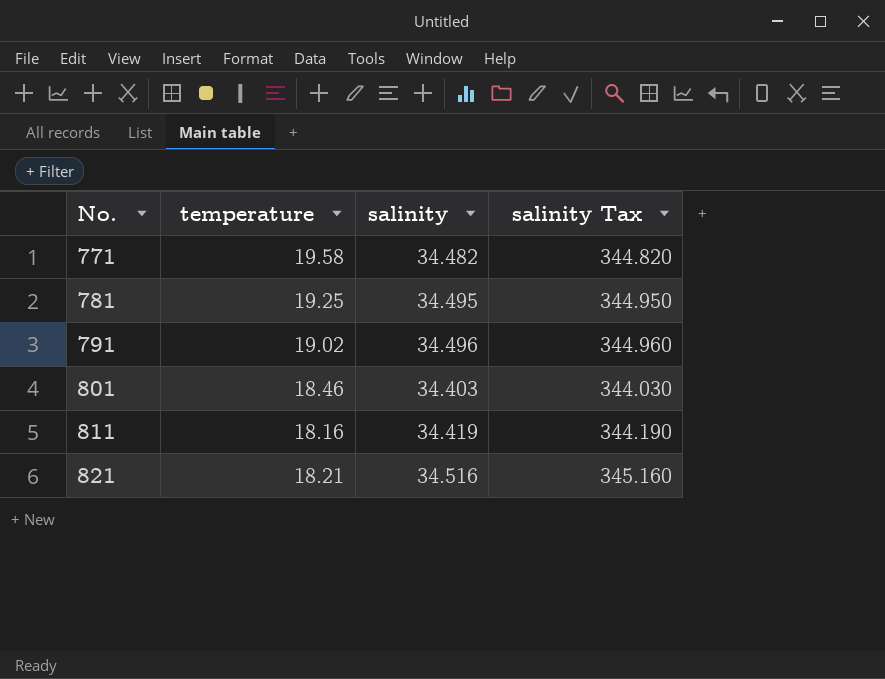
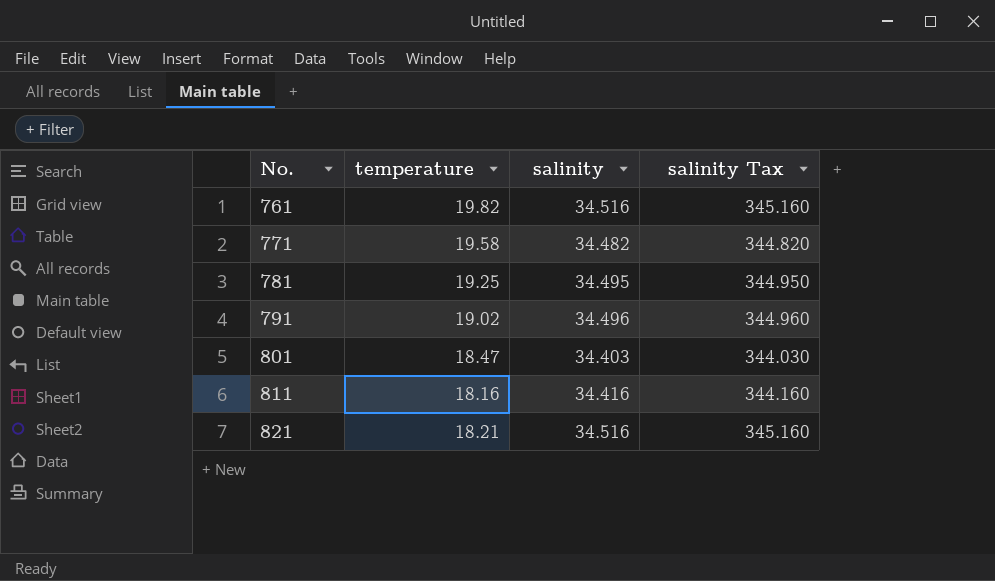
row 761: none -> 19.82 | 34.516 | 345.160
801 | temperature: 18.46 -> 18.47
811 | salinity: 34.419 -> 34.416
811 | salinity Tax: 344.190 -> 344.160

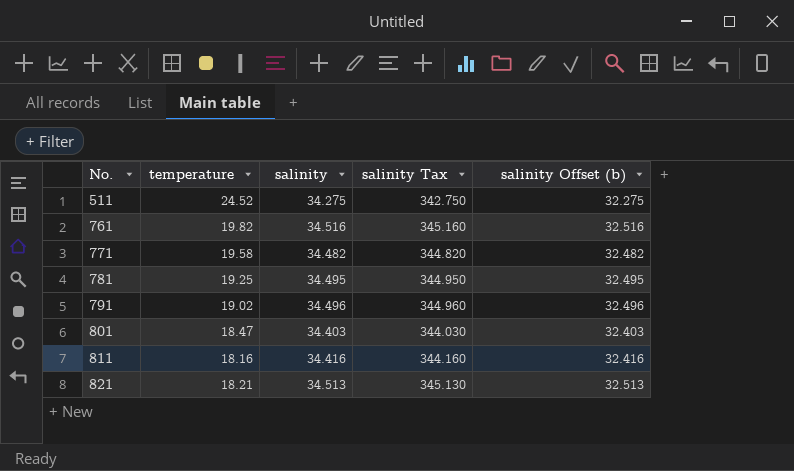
column salinity Offset (b) | formula: none -> [salinity] - 2
row 511: none -> 24.52 | 34.275 | 342.750 | 32.275
821 | salinity: 34.516 -> 34.513
821 | salinity Tax: 345.160 -> 345.130

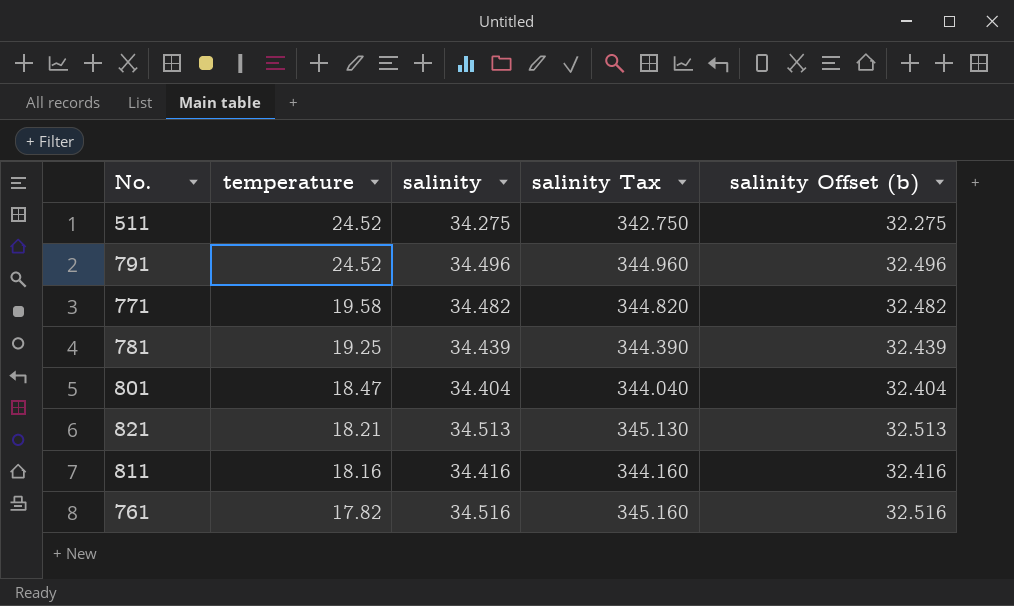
row order: No. ascending -> temperature descending
791 | temperature: 19.02 -> 24.52
781 | salinity: 34.495 -> 34.439
781 | salinity Tax: 344.950 -> 344.390
781 | salinity Offset (b): 32.495 -> 32.439
801 | salinity: 34.403 -> 34.404
801 | salinity Tax: 344.030 -> 344.040
801 | salinity Offset (b): 32.403 -> 32.404
761 | temperature: 19.82 -> 17.82

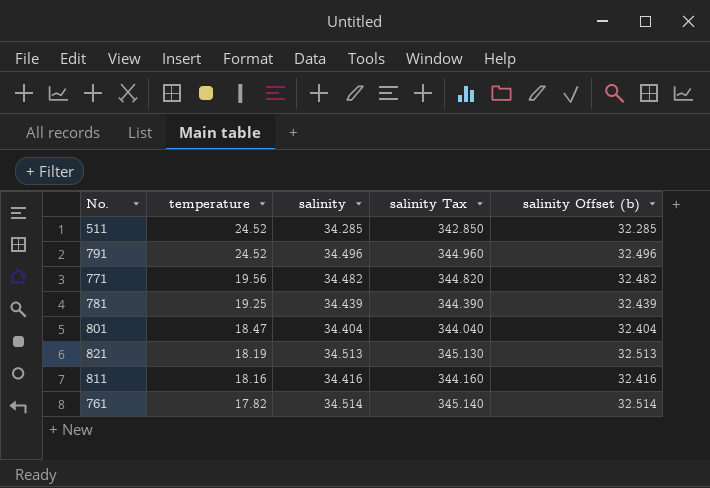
511 | salinity: 34.275 -> 34.285
511 | salinity Tax: 342.750 -> 342.850
511 | salinity Offset (b): 32.275 -> 32.285
771 | temperature: 19.58 -> 19.56
821 | temperature: 18.21 -> 18.19
761 | salinity: 34.516 -> 34.514
761 | salinity Tax: 345.160 -> 345.140
761 | salinity Offset (b): 32.516 -> 32.514

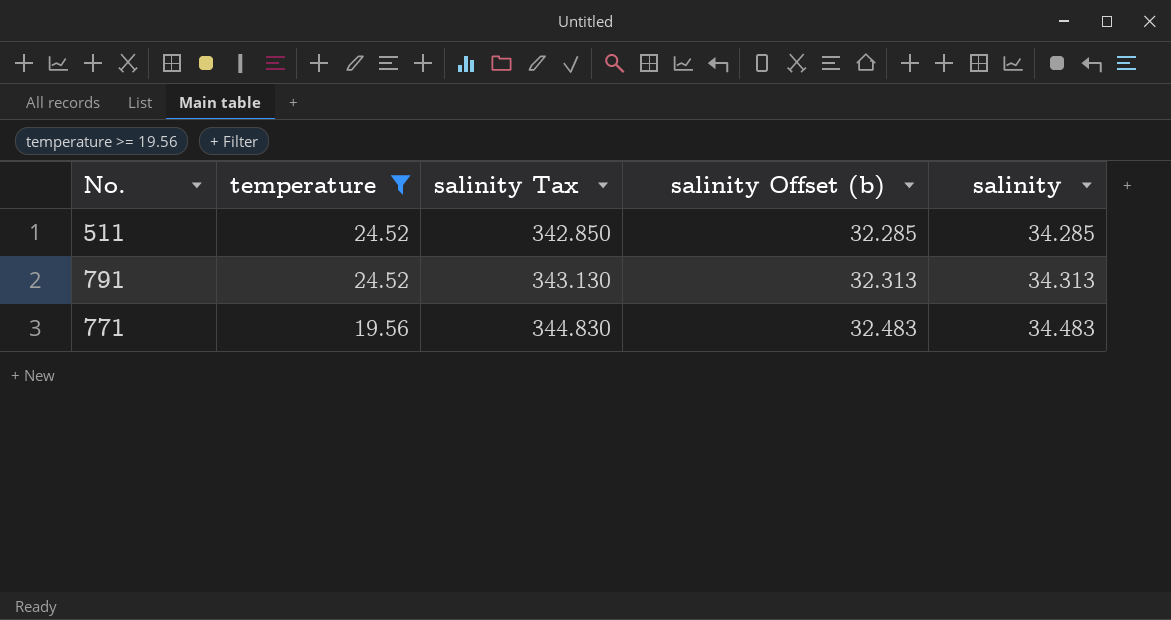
filter: none -> temperature >= 19.56
column salinity | position: 3 -> 5
791 | salinity Tax: 344.960 -> 343.130
791 | salinity Offset (b): 32.496 -> 32.313
791 | salinity: 34.496 -> 34.313
771 | salinity Tax: 344.820 -> 344.830
771 | salinity Offset (b): 32.482 -> 32.483
771 | salinity: 34.482 -> 34.483

